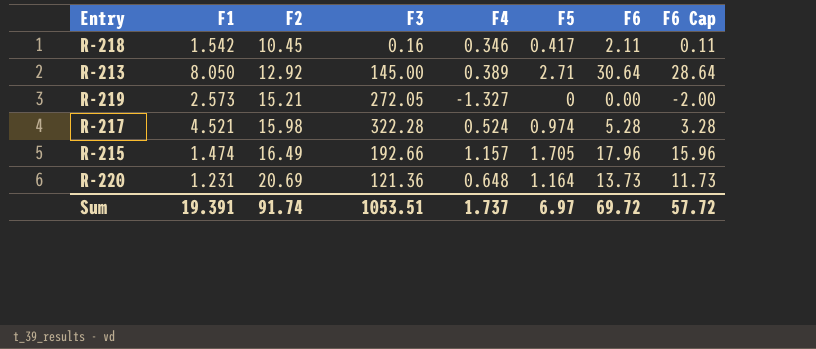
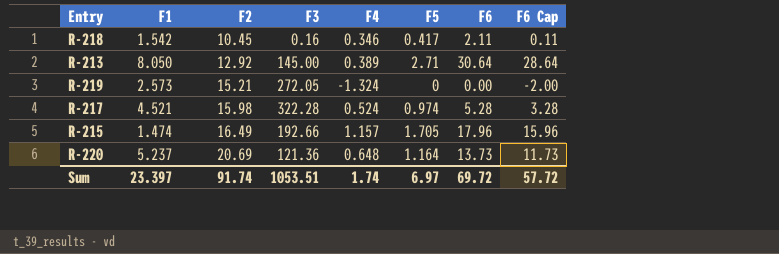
R-219 | F4: -1.327 -> -1.324
R-220 | F1: 1.231 -> 5.237
Sum | F1: 19.391 -> 23.397
Sum | F4: 1.737 -> 1.74

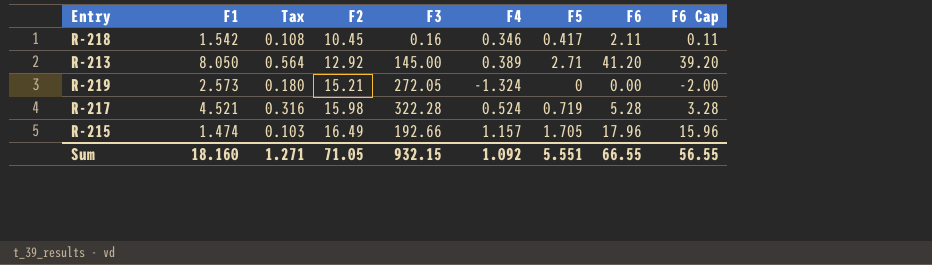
column Tax | formula: none -> [F1] * 0.07
row R-220: 5.237 | 20.69 | 121.36 | 0.648 | 1.164 | 13.73 | 11.73 -> none
R-213 | F6: 30.64 -> 41.20
R-213 | F6 Cap: 28.64 -> 39.20
R-217 | F5: 0.974 -> 0.719
Sum | F1: 23.397 -> 18.160
Sum | F2: 91.74 -> 71.05
Sum | F3: 1053.51 -> 932.15
Sum | F4: 1.74 -> 1.092
Sum | F5: 6.97 -> 5.551
Sum | F6: 69.72 -> 66.55
Sum | F6 Cap: 57.72 -> 56.55

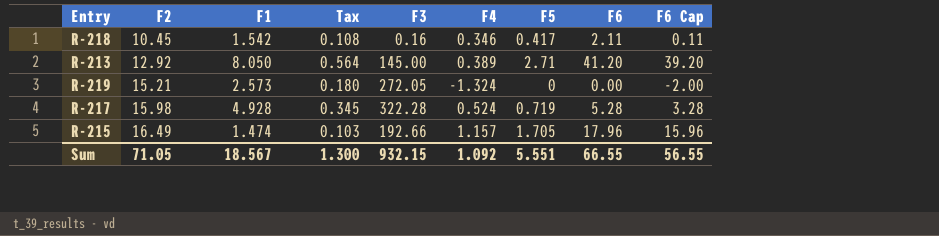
column F2 | position: 4 -> 2
R-217 | F1: 4.521 -> 4.928
R-217 | Tax: 0.316 -> 0.345
Sum | F1: 18.160 -> 18.567
Sum | Tax: 1.271 -> 1.300

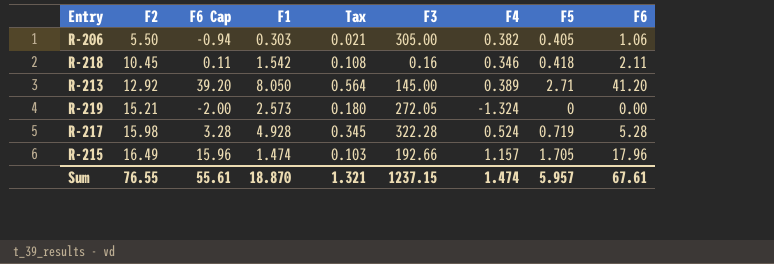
column F6 Cap | position: 9 -> 3
row R-206: none -> 5.50 | -0.94 | 0.303 | 0.021 | 305.00 | 0.382 | 0.405 | 1.06
R-218 | F5: 0.417 -> 0.418
Sum | F2: 71.05 -> 76.55
Sum | F6 Cap: 56.55 -> 55.61
Sum | F1: 18.567 -> 18.870
Sum | Tax: 1.300 -> 1.321
Sum | F3: 932.15 -> 1237.15
Sum | F4: 1.092 -> 1.474
Sum | F5: 5.551 -> 5.957
Sum | F6: 66.55 -> 67.61

